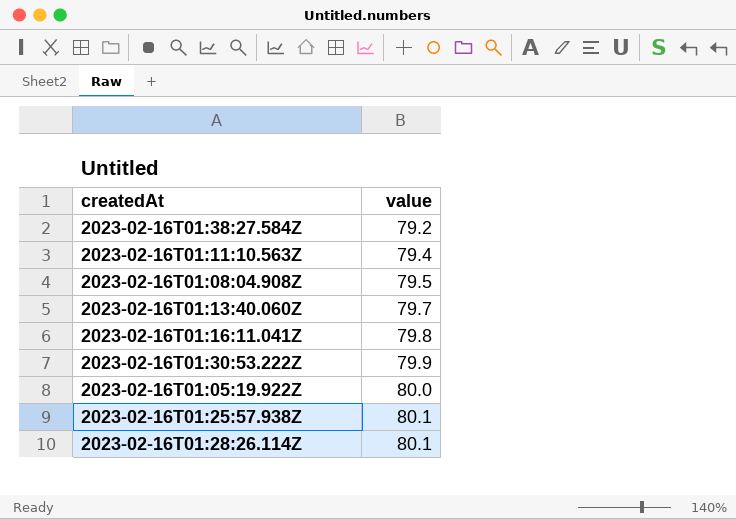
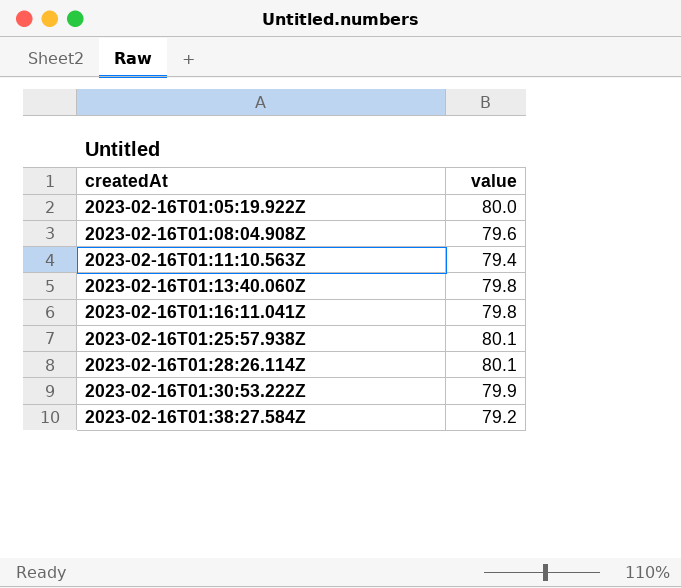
row order: value ascending -> createdAt ascending
2023-02-16T01:08:04.908Z | value: 79.5 -> 79.6
2023-02-16T01:13:40.060Z | value: 79.7 -> 79.8

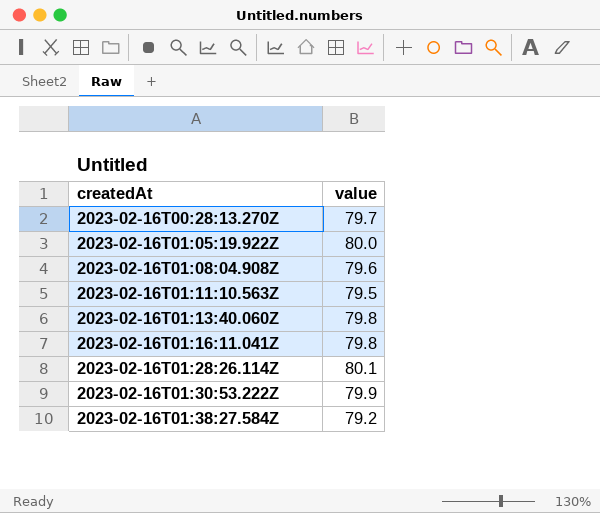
row 2023-02-16T01:25:57.938Z: 80.1 -> none
row 2023-02-16T00:28:13.270Z: none -> 79.7
2023-02-16T01:11:10.563Z | value: 79.4 -> 79.5

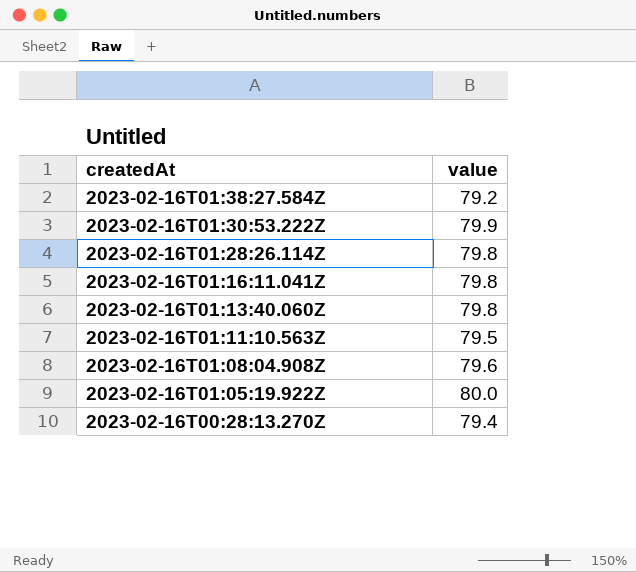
row order: createdAt ascending -> createdAt descending
2023-02-16T01:28:26.114Z | value: 80.1 -> 79.8
2023-02-16T00:28:13.270Z | value: 79.7 -> 79.4

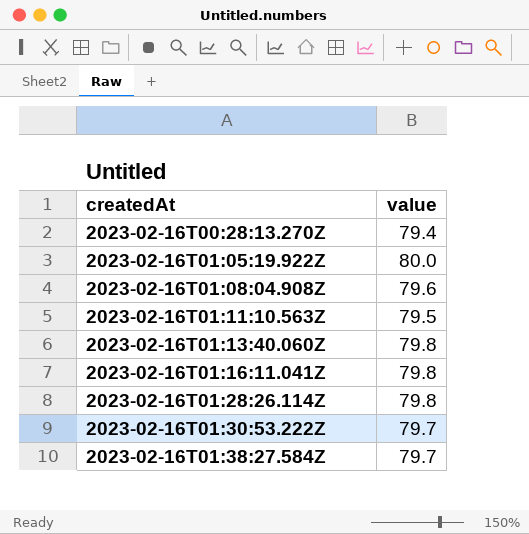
row order: createdAt descending -> createdAt ascending
2023-02-16T01:30:53.222Z | value: 79.9 -> 79.7
2023-02-16T01:38:27.584Z | value: 79.2 -> 79.7

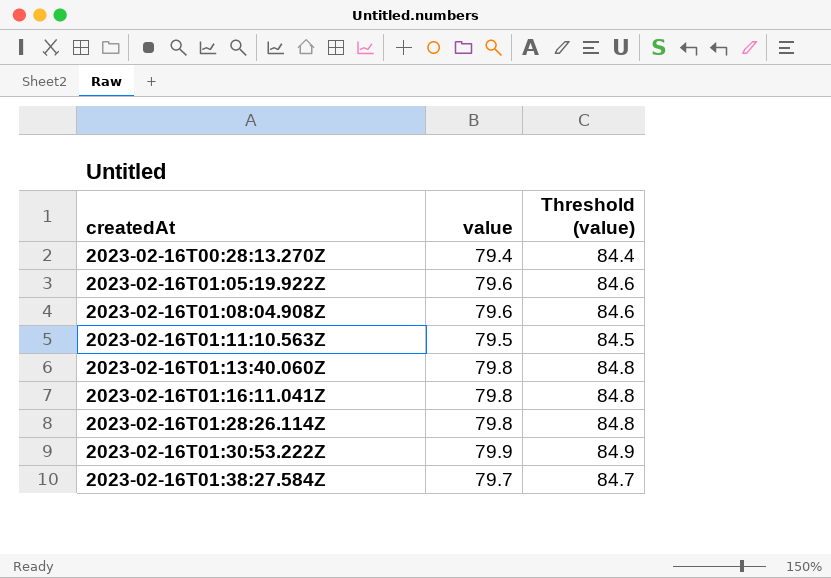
column Threshold (value) | formula: none -> [value] + 5
2023-02-16T01:05:19.922Z | value: 80.0 -> 79.6
2023-02-16T01:30:53.222Z | value: 79.7 -> 79.9

